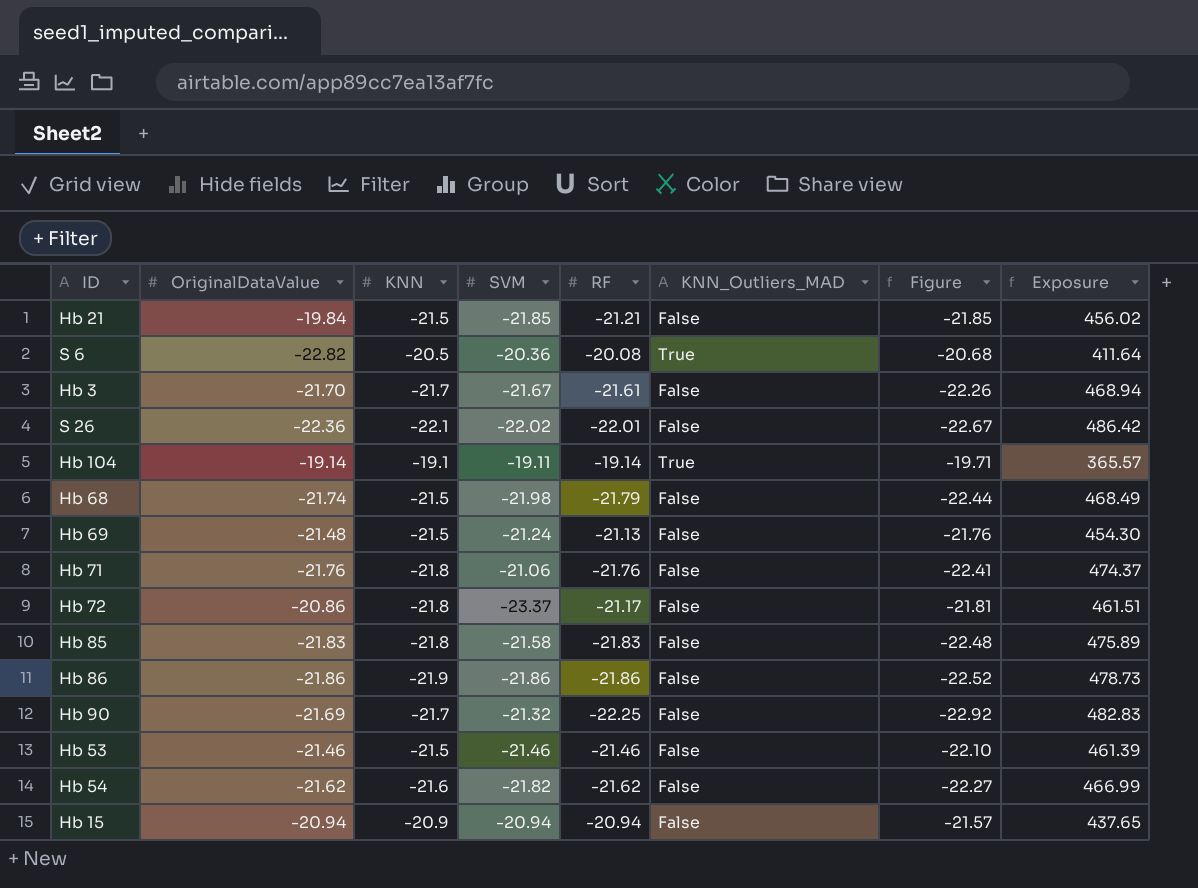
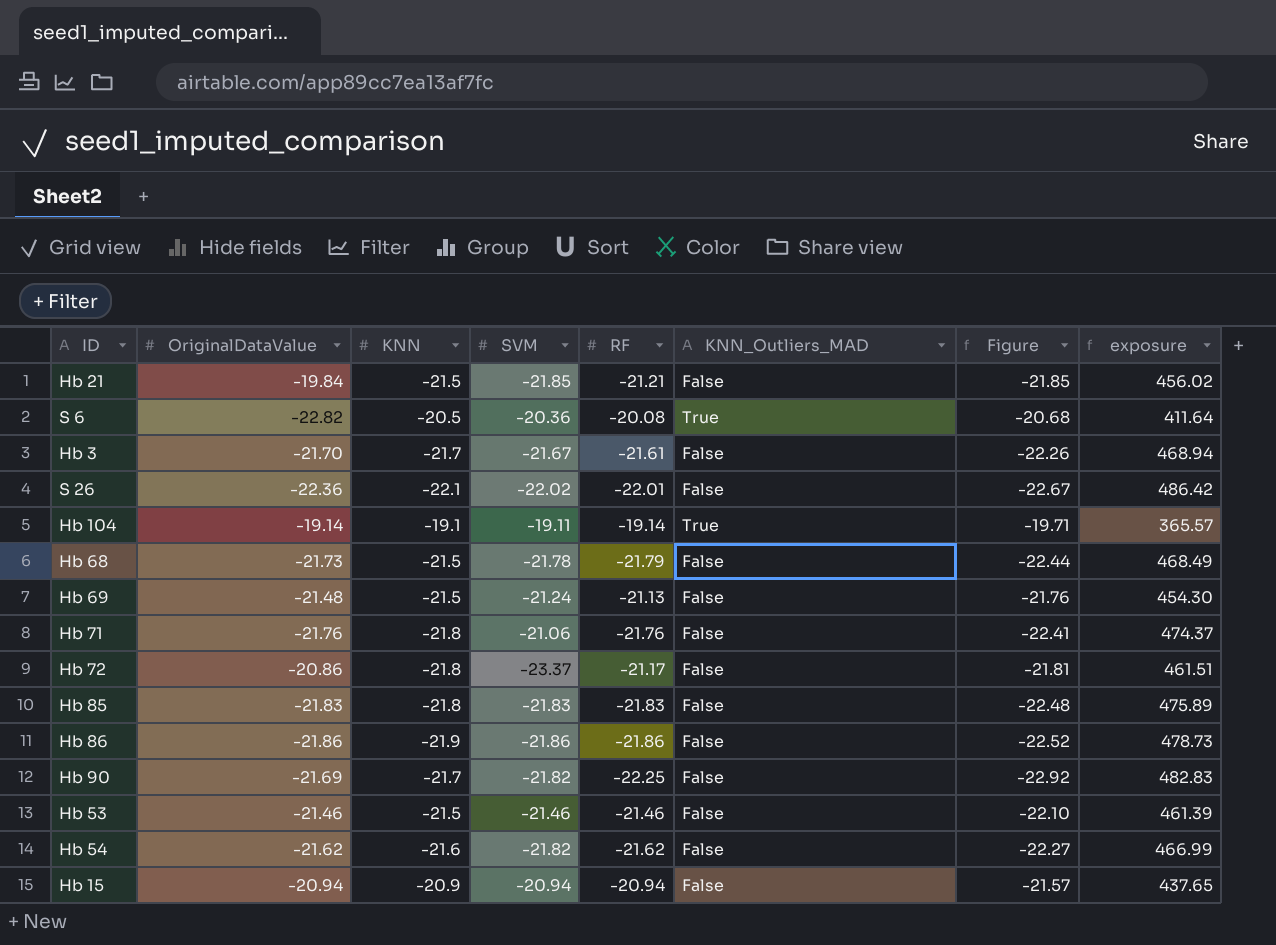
column name: Exposure -> exposure
Hb 68 | OriginalDataValue: -21.74 -> -21.73
Hb 68 | SVM: -21.98 -> -21.78
Hb 85 | SVM: -21.58 -> -21.83
Hb 90 | SVM: -21.32 -> -21.82

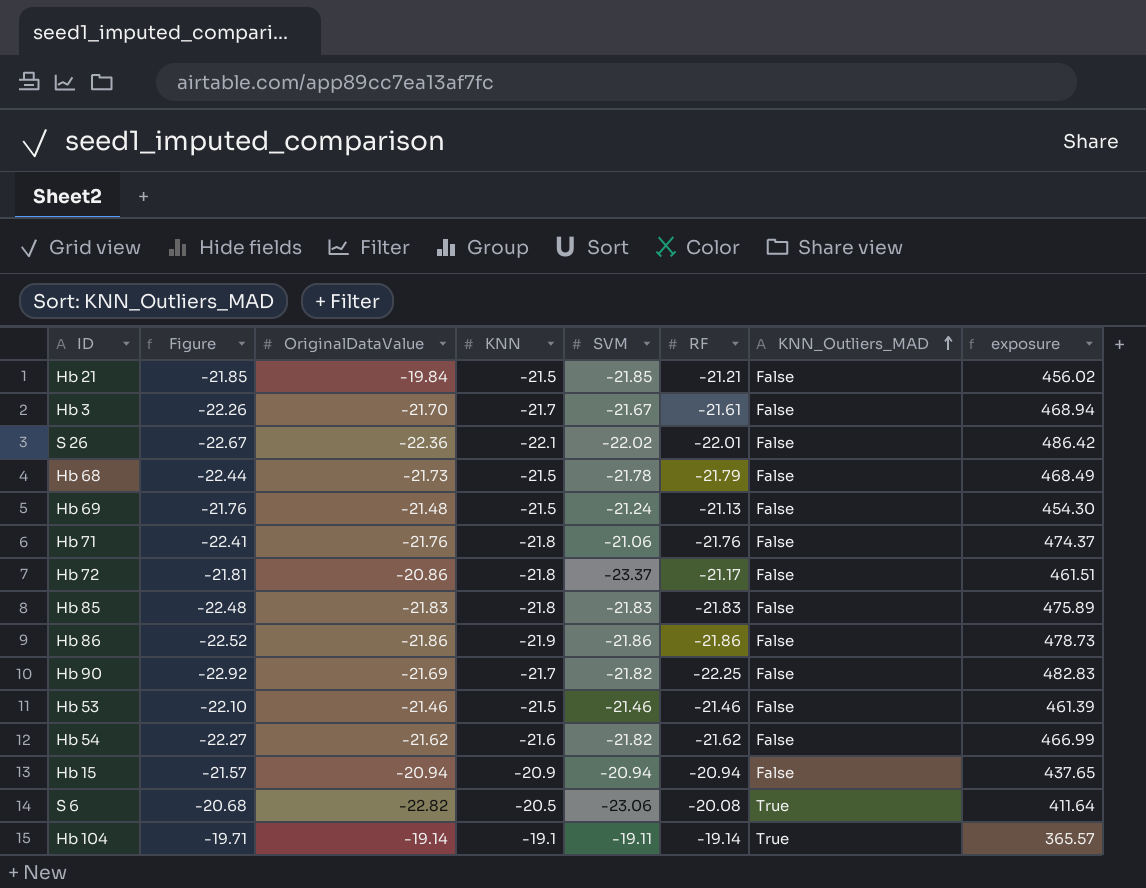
row order: none -> KNN_Outliers_MAD ascending
column Figure | position: 7 -> 2
S 6 | SVM: -20.36 -> -23.06

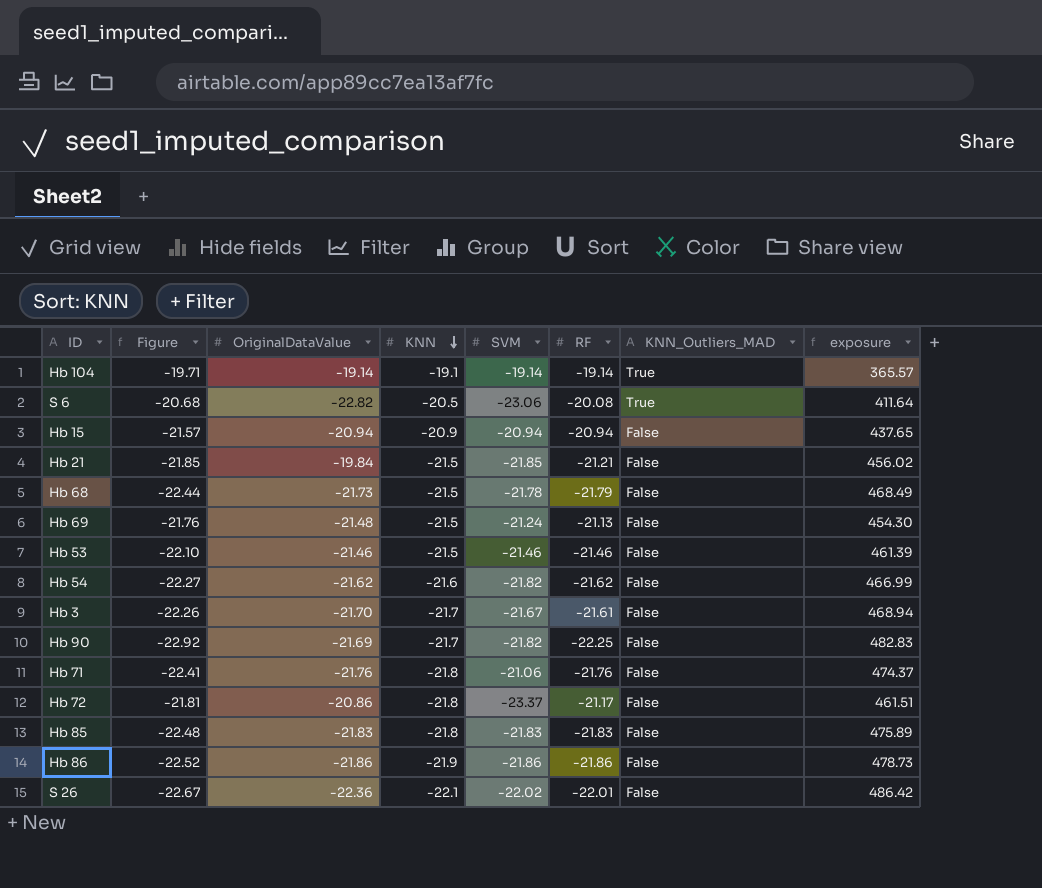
row order: KNN_Outliers_MAD ascending -> KNN descending
Hb 104 | SVM: -19.11 -> -19.14

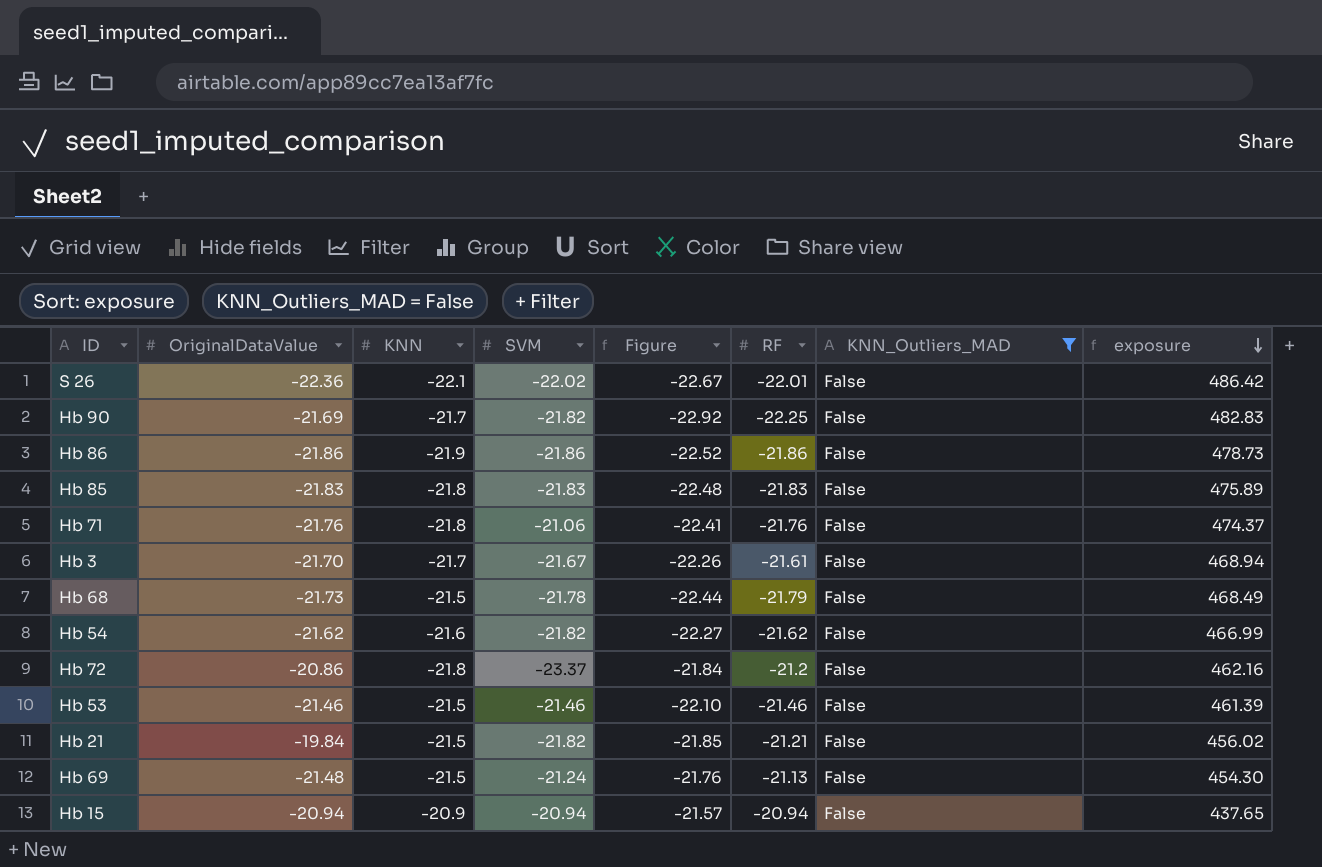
filter: none -> KNN_Outliers_MAD = False
row order: KNN descending -> exposure descending
column Figure | position: 2 -> 5
Hb 72 | Figure: -21.81 -> -21.84
Hb 72 | RF: -21.17 -> -21.2
Hb 72 | exposure: 461.51 -> 462.16
Hb 21 | SVM: -21.85 -> -21.82

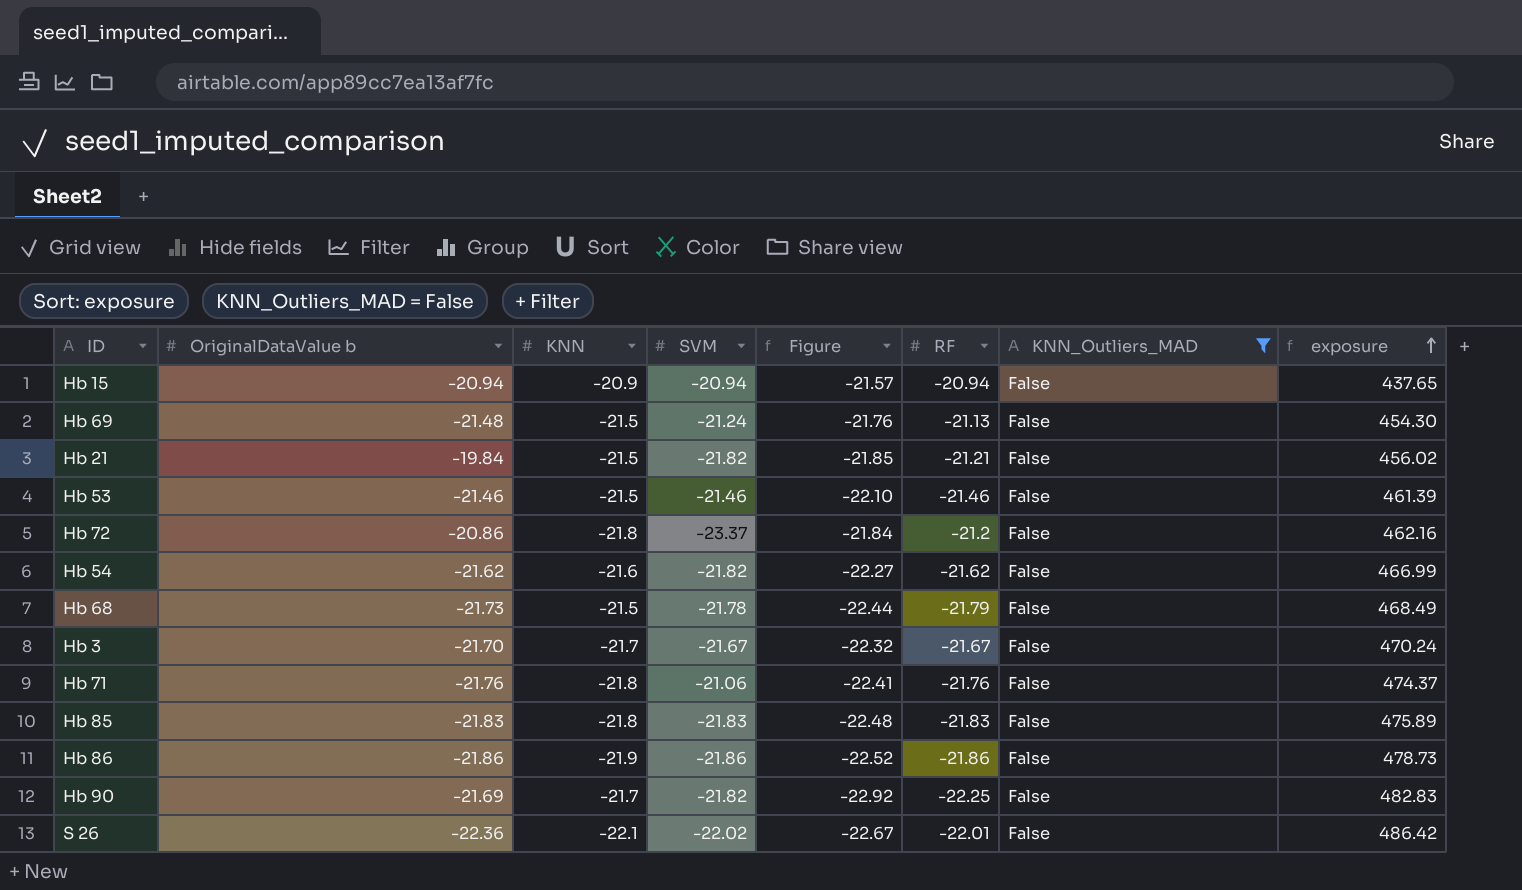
row order: exposure descending -> exposure ascending
column name: OriginalDataValue -> OriginalDataValue b
Hb 3 | Figure: -22.26 -> -22.32
Hb 3 | RF: -21.61 -> -21.67
Hb 3 | exposure: 468.94 -> 470.24

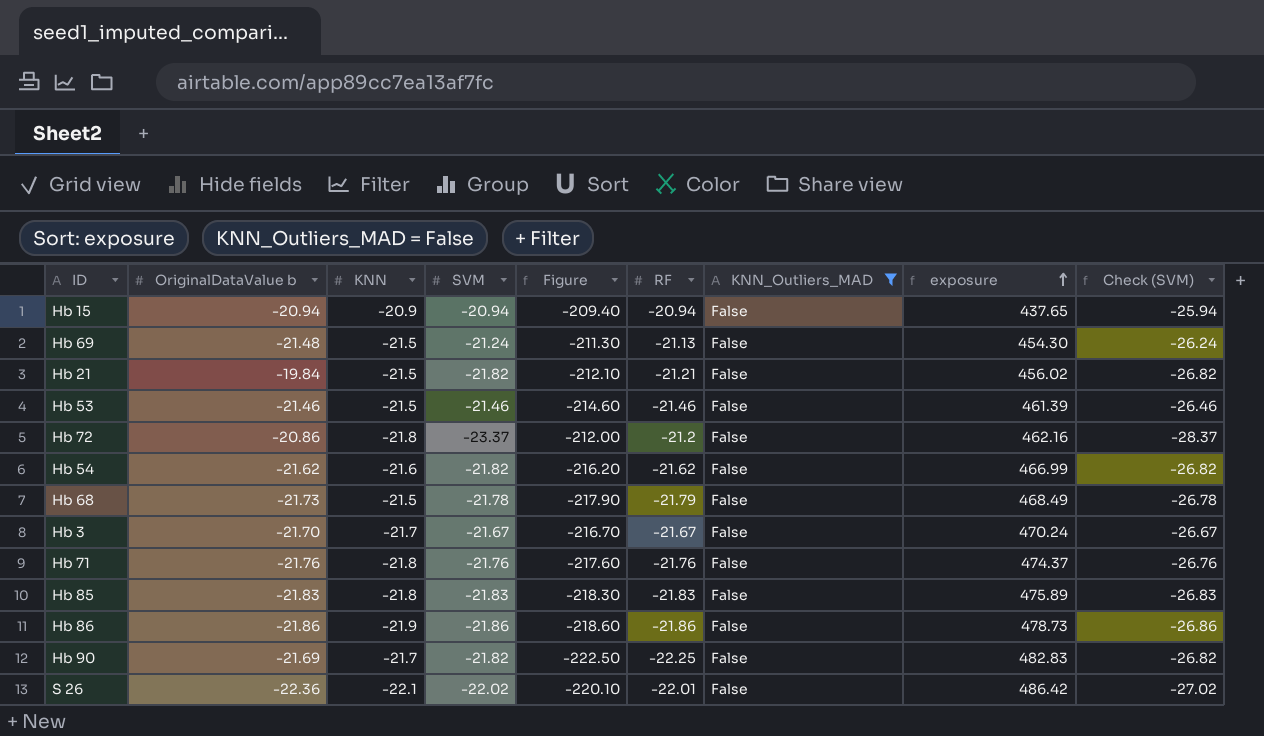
column Figure | formula: [RF] * 1.03 -> [RF] * 10
column Check (SVM) | formula: none -> [SVM] - 5
Hb 71 | SVM: -21.06 -> -21.76

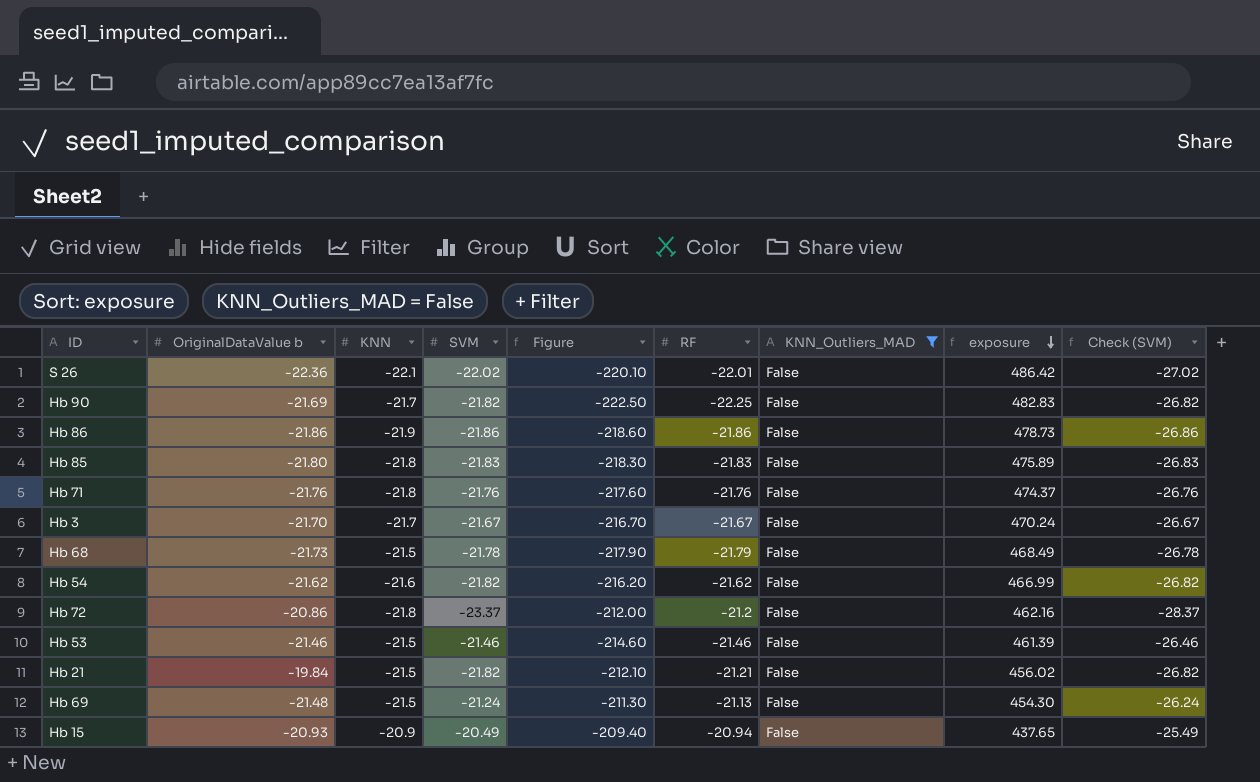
row order: exposure ascending -> exposure descending
Hb 85 | OriginalDataValue b: -21.83 -> -21.80
Hb 15 | OriginalDataValue b: -20.94 -> -20.93
Hb 15 | SVM: -20.94 -> -20.49
Hb 15 | Check (SVM): -25.94 -> -25.49

